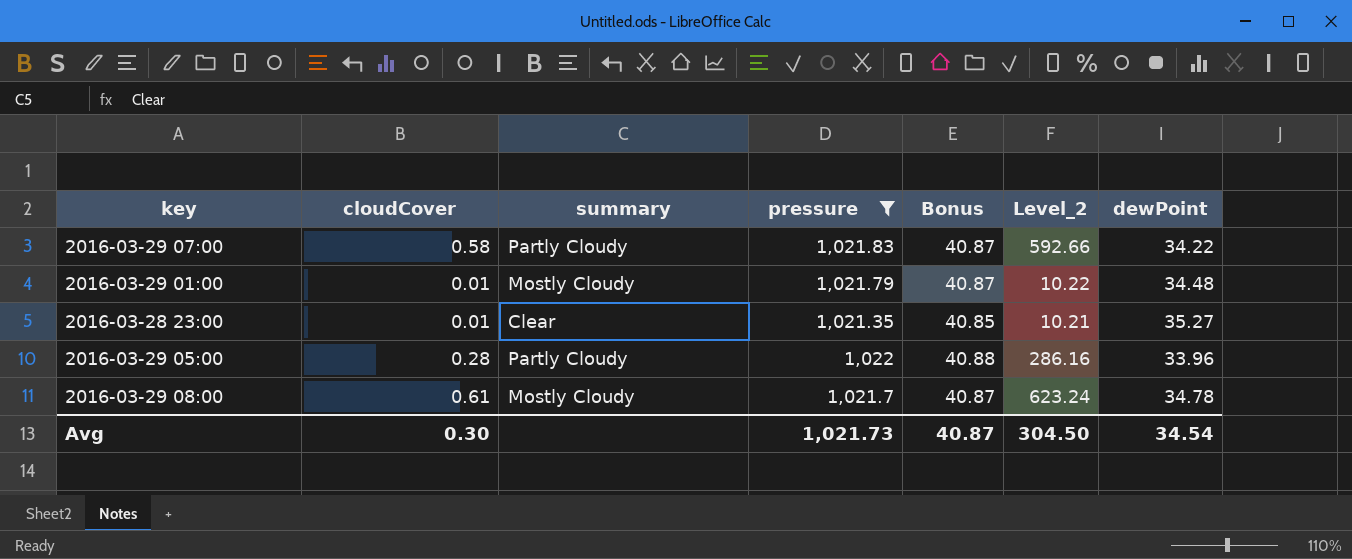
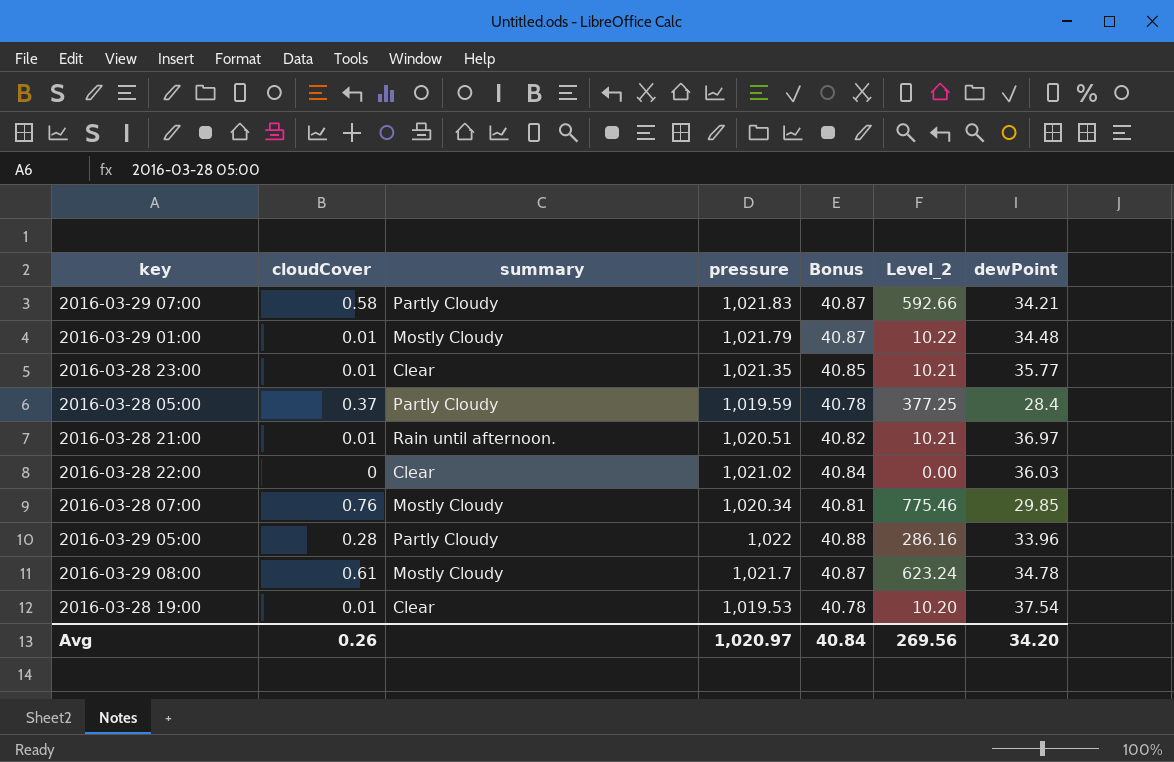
filter: pressure >= 1,021.35 -> none
2016-03-29 07:00 | dewPoint: 34.22 -> 34.21
2016-03-28 23:00 | dewPoint: 35.27 -> 35.77
Avg | cloudCover: 0.30 -> 0.26
Avg | pressure: 1,021.73 -> 1,020.97
Avg | Bonus: 40.87 -> 40.84
Avg | Level_2: 304.50 -> 269.56
Avg | dewPoint: 34.54 -> 34.20

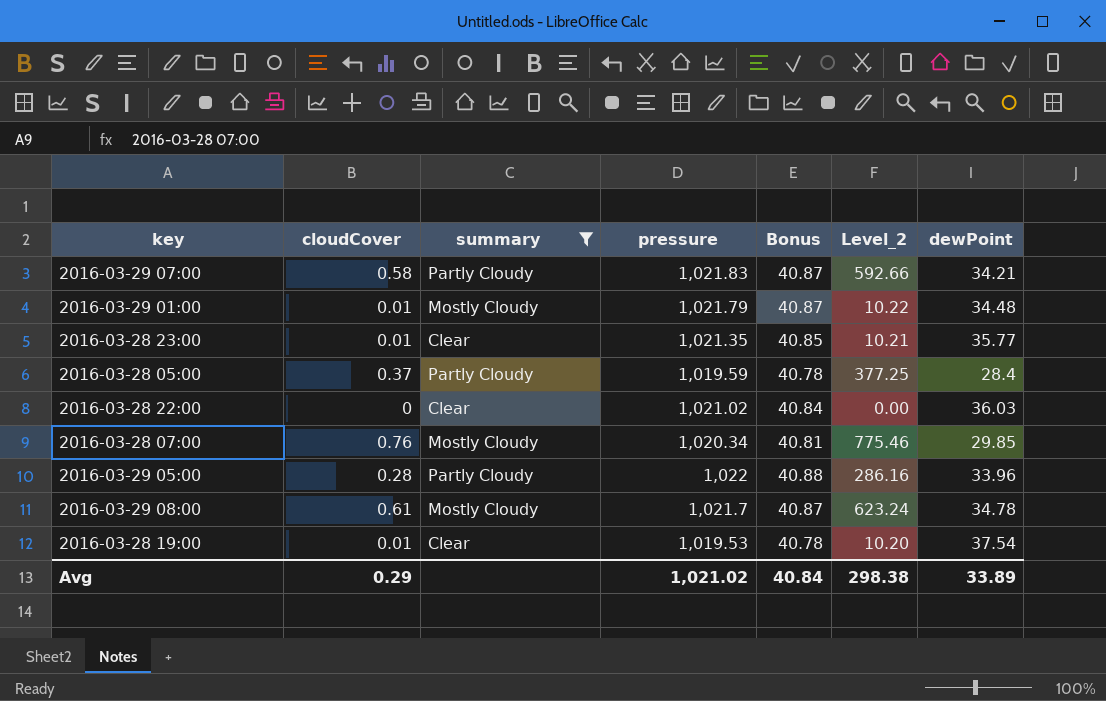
filter: none -> summary != Rain until afternoon.
Avg | cloudCover: 0.26 -> 0.29
Avg | pressure: 1,020.97 -> 1,021.02
Avg | Level_2: 269.56 -> 298.38
Avg | dewPoint: 34.20 -> 33.89

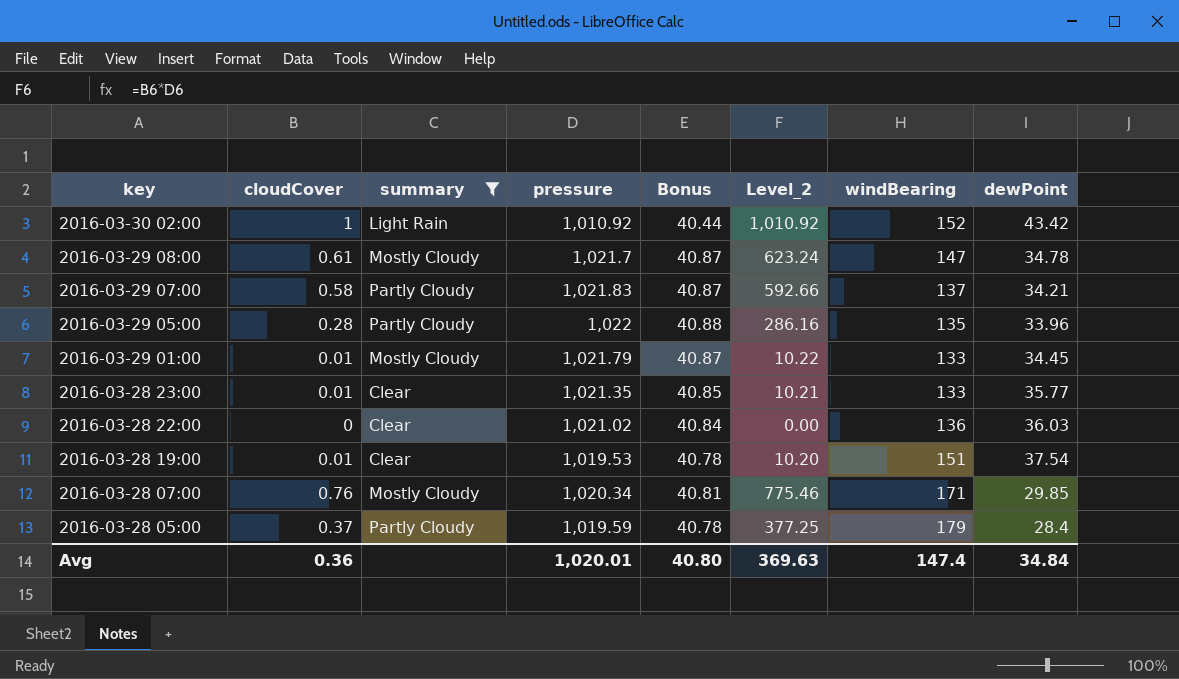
row order: none -> key descending
column windBearing | position: none -> 7
row 2016-03-30 02:00: none -> 1 | Light Rain | 1,010.92 | 40.44 | 1,010.92 | 152 | 43.42
2016-03-29 01:00 | dewPoint: 34.48 -> 34.45
Avg | cloudCover: 0.29 -> 0.36
Avg | pressure: 1,021.02 -> 1,020.01
Avg | Bonus: 40.84 -> 40.80
Avg | Level_2: 298.38 -> 369.63
Avg | dewPoint: 33.89 -> 34.84

